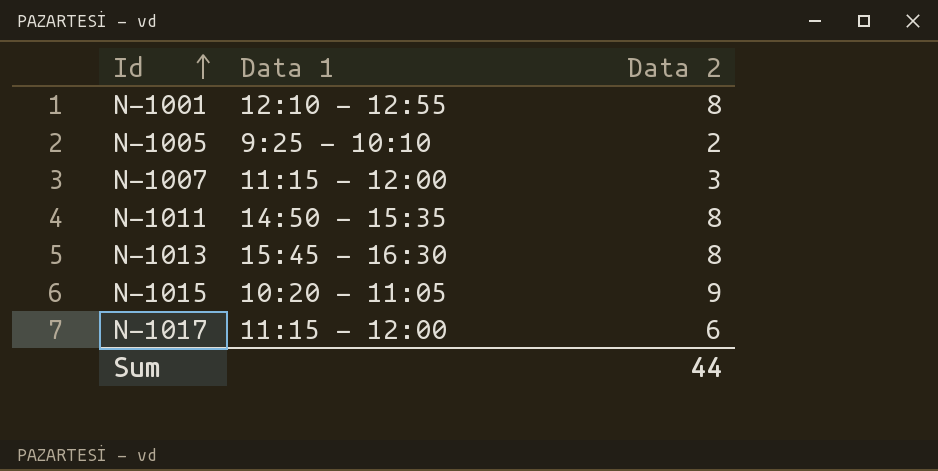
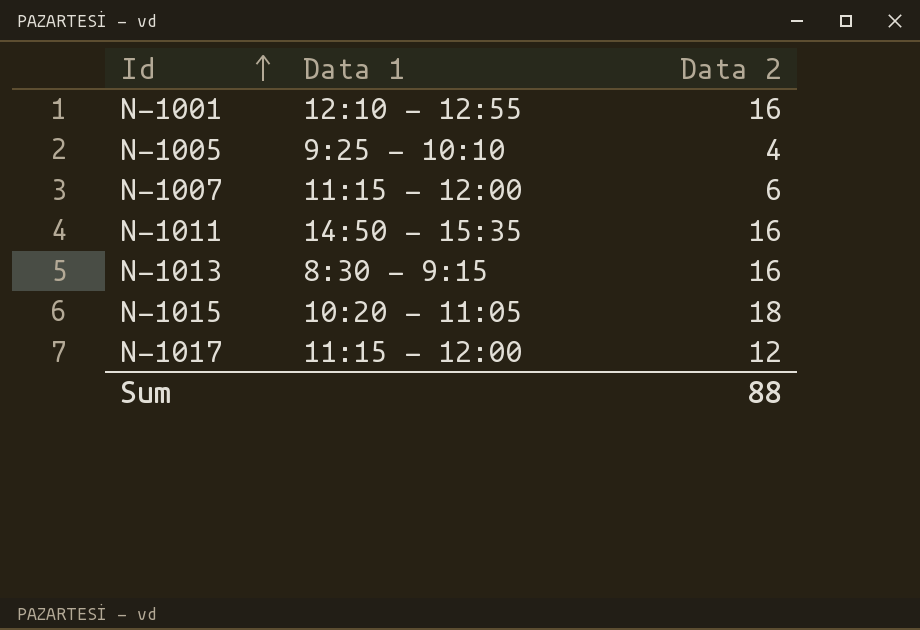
N-1001 | Data 2: 8 -> 16
N-1005 | Data 2: 2 -> 4
N-1007 | Data 2: 3 -> 6
N-1011 | Data 2: 8 -> 16
N-1013 | Data 1: 15:45 - 16:30 -> 8:30 - 9:15
N-1013 | Data 2: 8 -> 16
N-1015 | Data 2: 9 -> 18
N-1017 | Data 2: 6 -> 12
Sum | Data 2: 44 -> 88

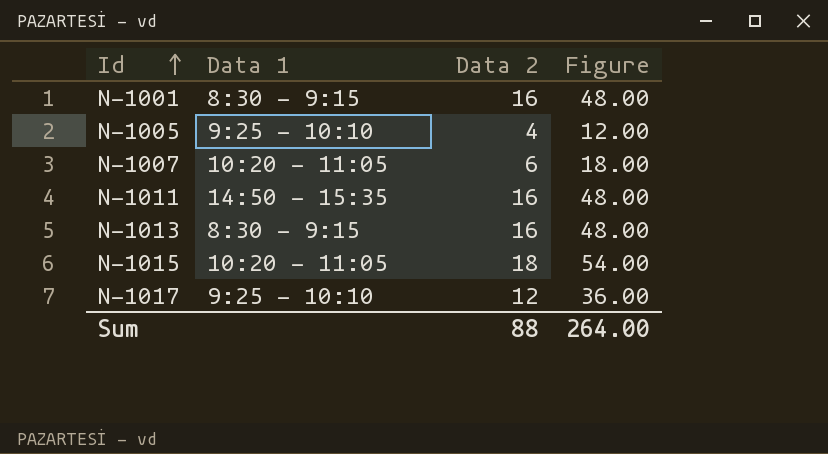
column Figure | formula: none -> [Data 2] * 3
N-1001 | Data 1: 12:10 - 12:55 -> 8:30 - 9:15
N-1007 | Data 1: 11:15 - 12:00 -> 10:20 - 11:05
N-1017 | Data 1: 11:15 - 12:00 -> 9:25 - 10:10

